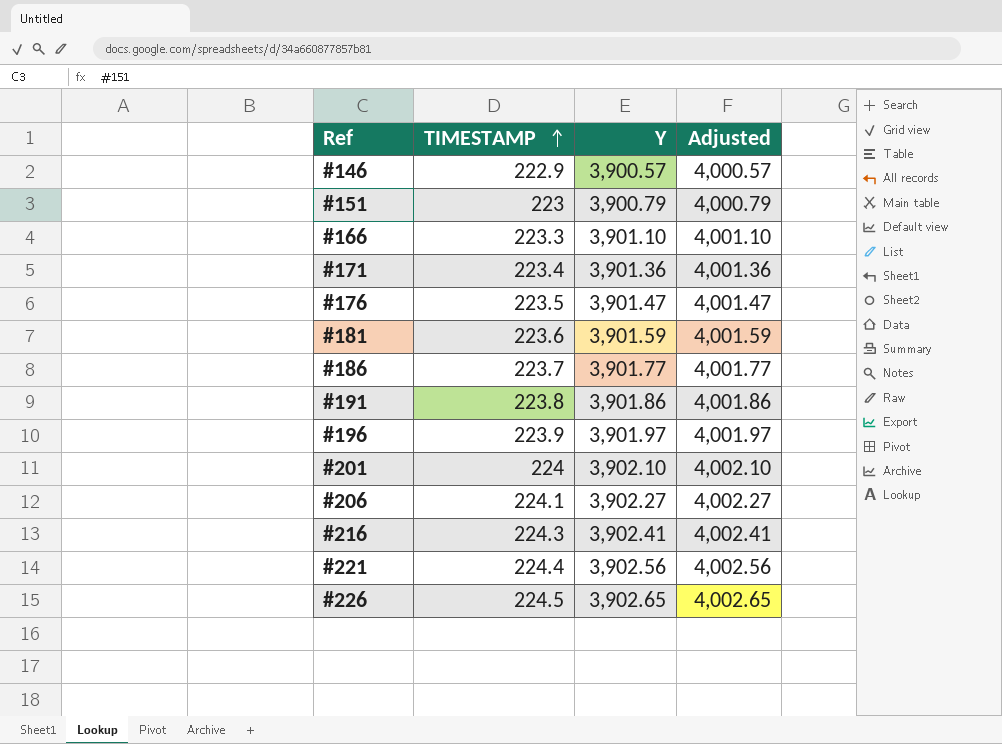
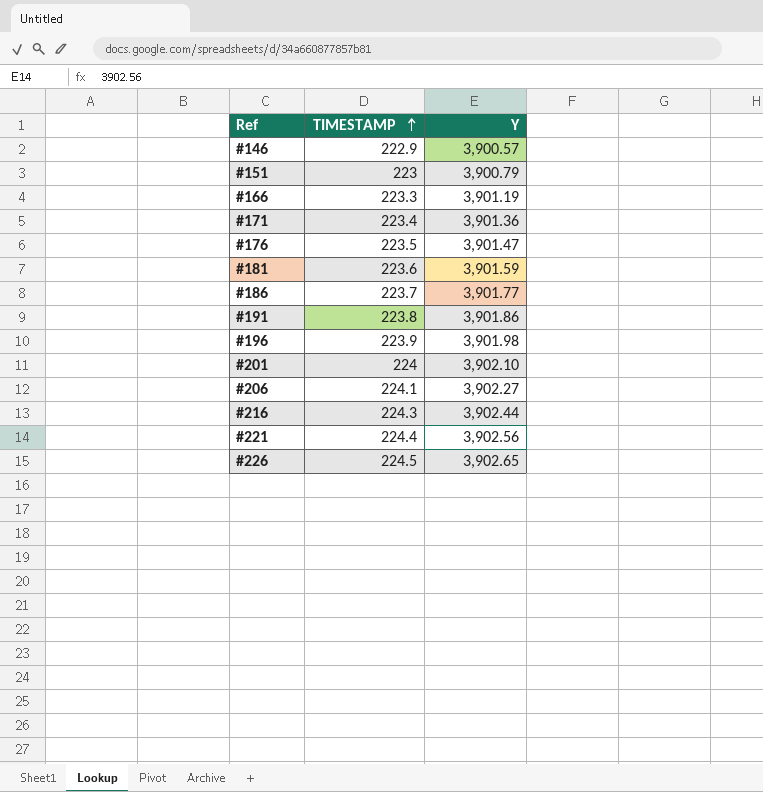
column Adjusted | formula: [Y] + 100 -> none
#166 | Y: 3,901.10 -> 3,901.19
#196 | Y: 3,901.97 -> 3,901.98
#216 | Y: 3,902.41 -> 3,902.44

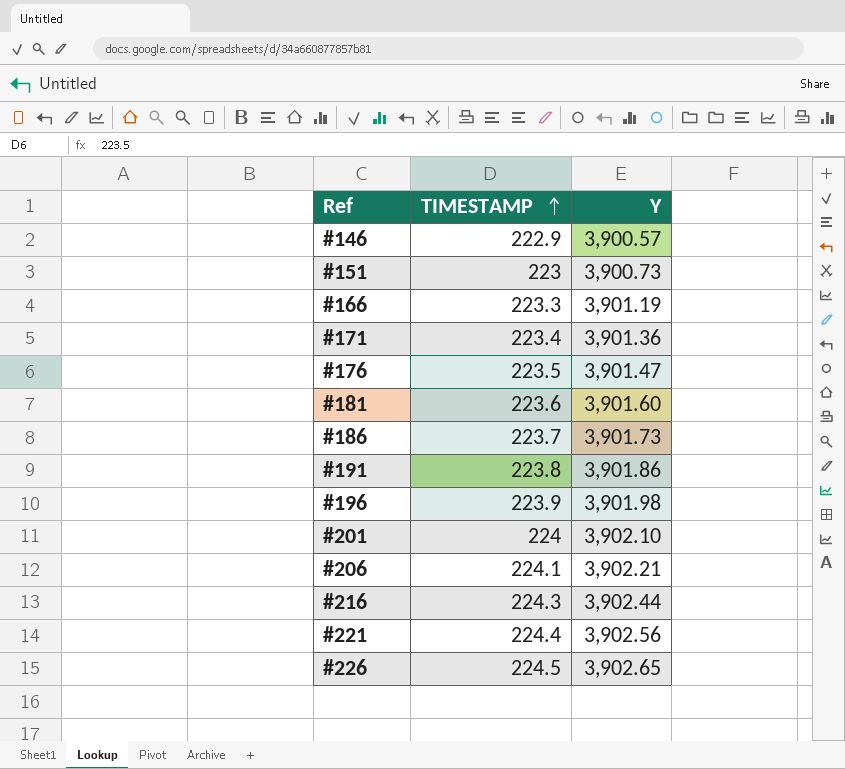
#151 | Y: 3,900.79 -> 3,900.73
#181 | Y: 3,901.59 -> 3,901.60
#186 | Y: 3,901.77 -> 3,901.73
#206 | Y: 3,902.27 -> 3,902.21

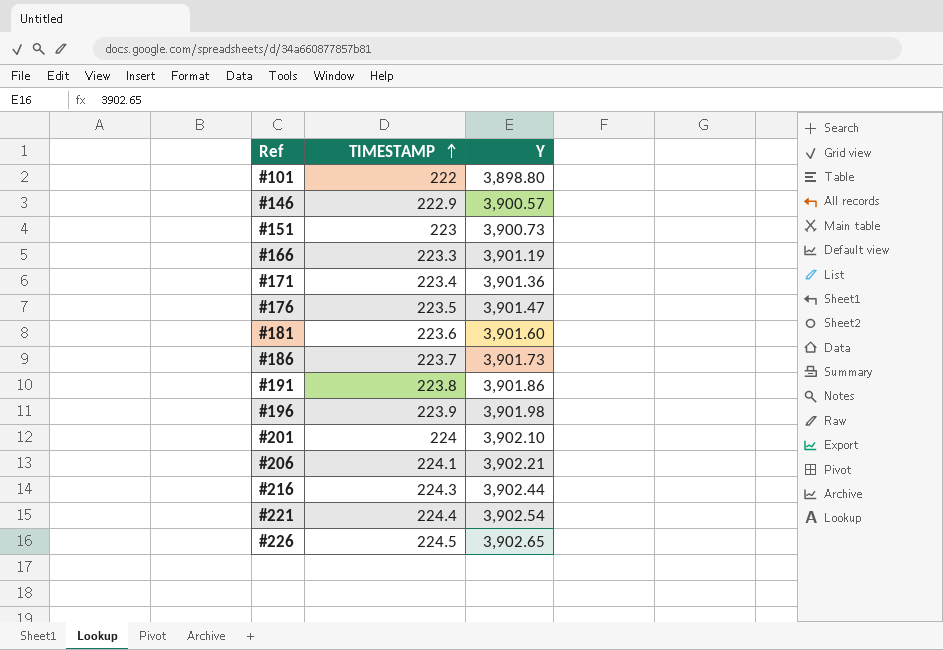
row #101: none -> 222 | 3,898.80
#221 | Y: 3,902.56 -> 3,902.54

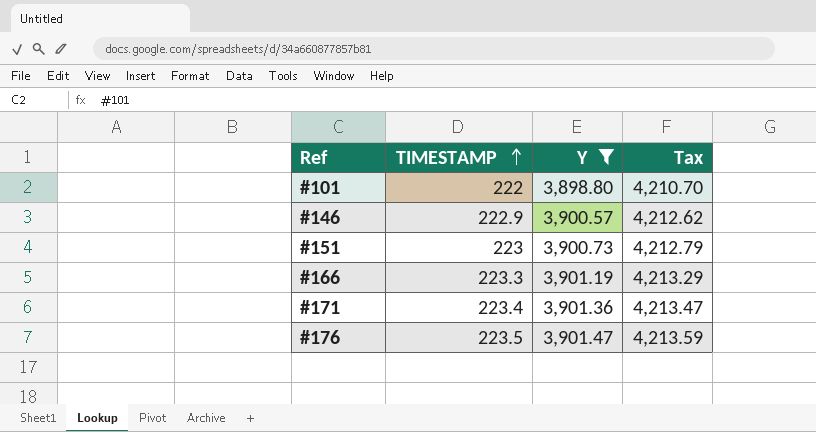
filter: none -> Y <= 3,901.47
column Tax | formula: none -> [Y] * 1.08

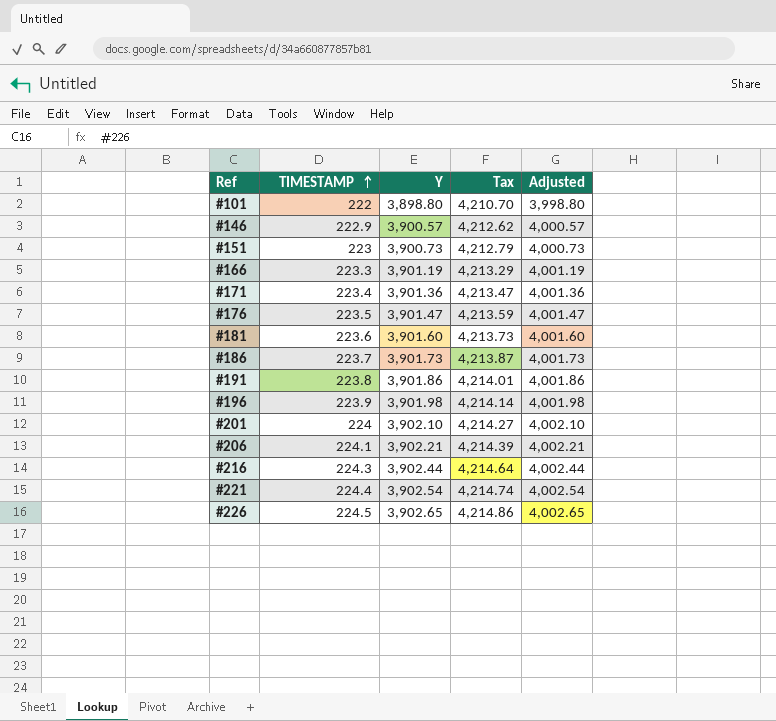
filter: Y <= 3,901.47 -> none
column Adjusted | formula: none -> [Y] + 100

